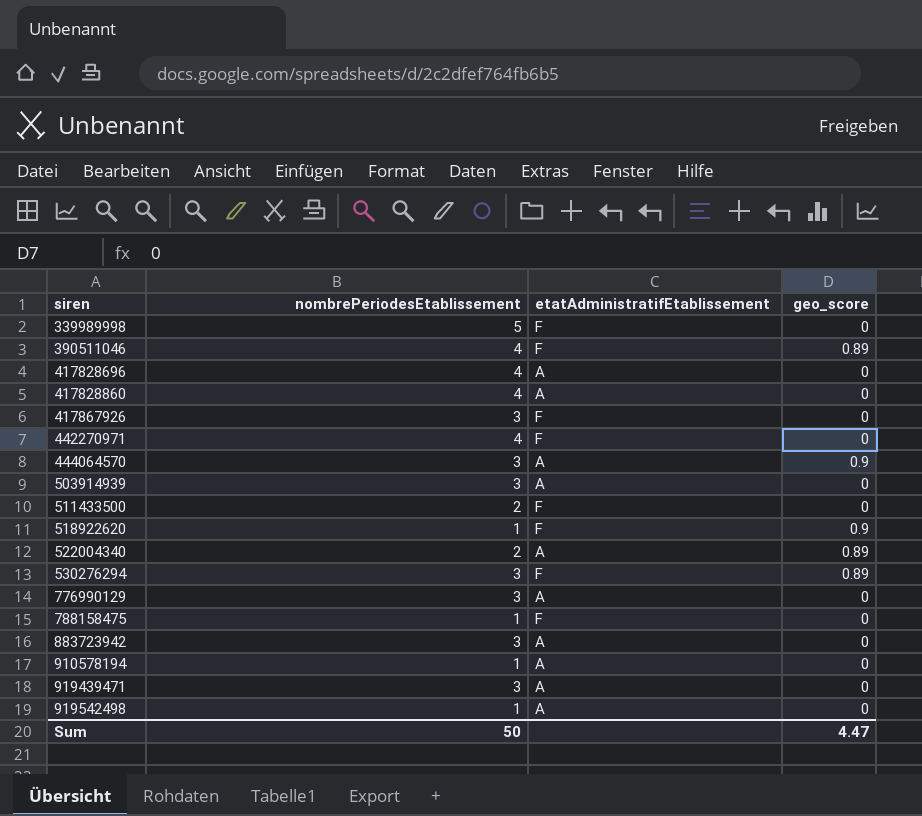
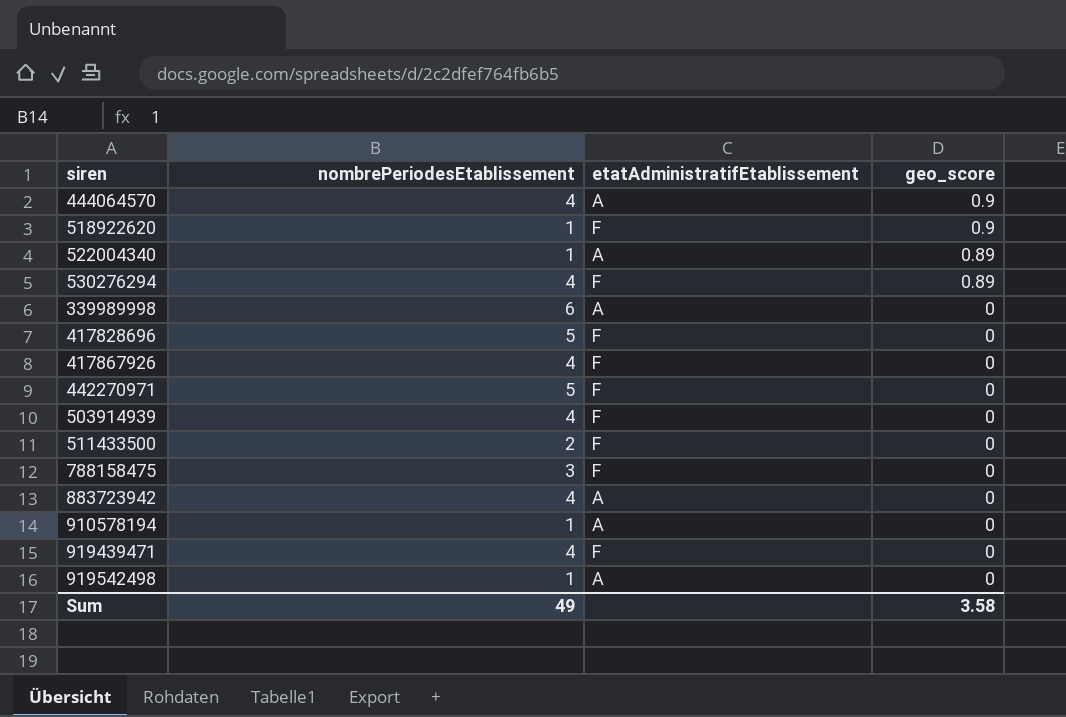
row order: siren ascending -> geo_score descending
row 390511046: 4 | F | 0.89 -> none
row 417828860: 4 | A | 0 -> none
row 776990129: 3 | A | 0 -> none
444064570 | nombrePeriodesEtablissement: 3 -> 4
522004340 | nombrePeriodesEtablissement: 2 -> 1
530276294 | nombrePeriodesEtablissement: 3 -> 4
339989998 | nombrePeriodesEtablissement: 5 -> 6
339989998 | etatAdministratifEtablissement: F -> A
417828696 | nombrePeriodesEtablissement: 4 -> 5
417828696 | etatAdministratifEtablissement: A -> F
417867926 | nombrePeriodesEtablissement: 3 -> 4
442270971 | nombrePeriodesEtablissement: 4 -> 5
503914939 | nombrePeriodesEtablissement: 3 -> 4
503914939 | etatAdministratifEtablissement: A -> F
788158475 | nombrePeriodesEtablissement: 1 -> 3
883723942 | nombrePeriodesEtablissement: 3 -> 4
919439471 | nombrePeriodesEtablissement: 3 -> 4
919439471 | etatAdministratifEtablissement: A -> F
Sum | nombrePeriodesEtablissement: 50 -> 49
Sum | geo_score: 4.47 -> 3.58

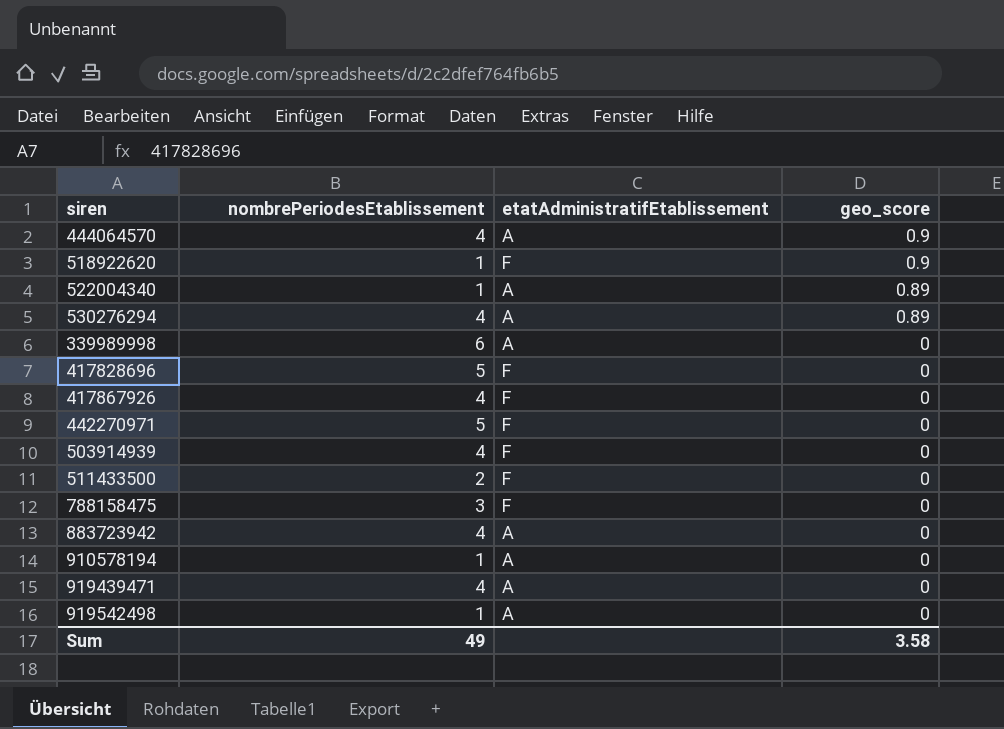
530276294 | etatAdministratifEtablissement: F -> A
919439471 | etatAdministratifEtablissement: F -> A

